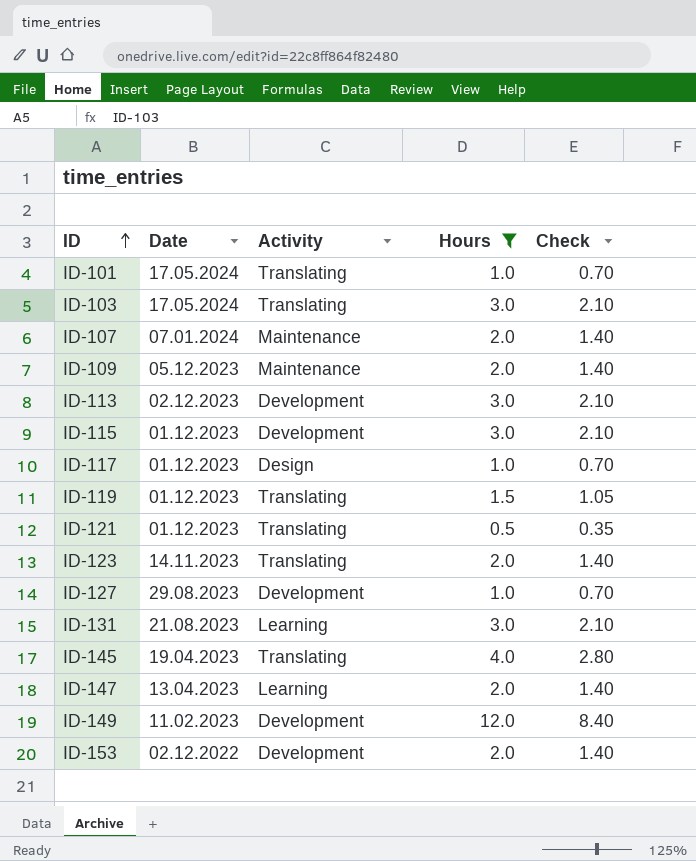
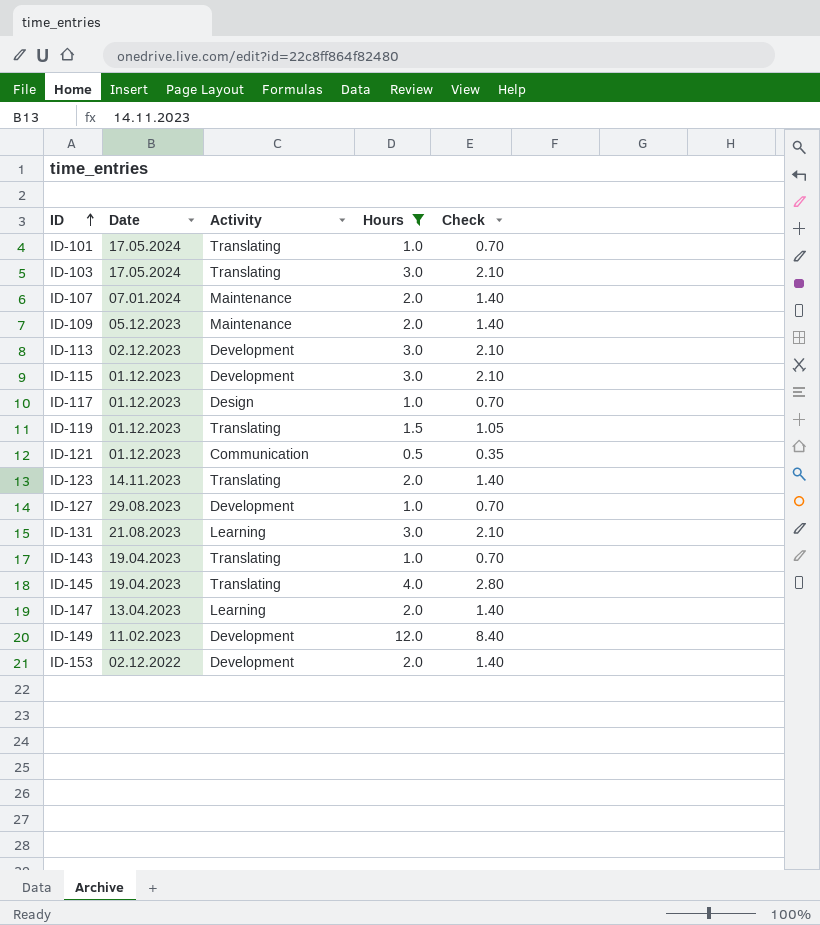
ID-121 | Activity: Translating -> Communication
row ID-143: none -> 19.04.2023 | Translating | 1.0 | 0.70

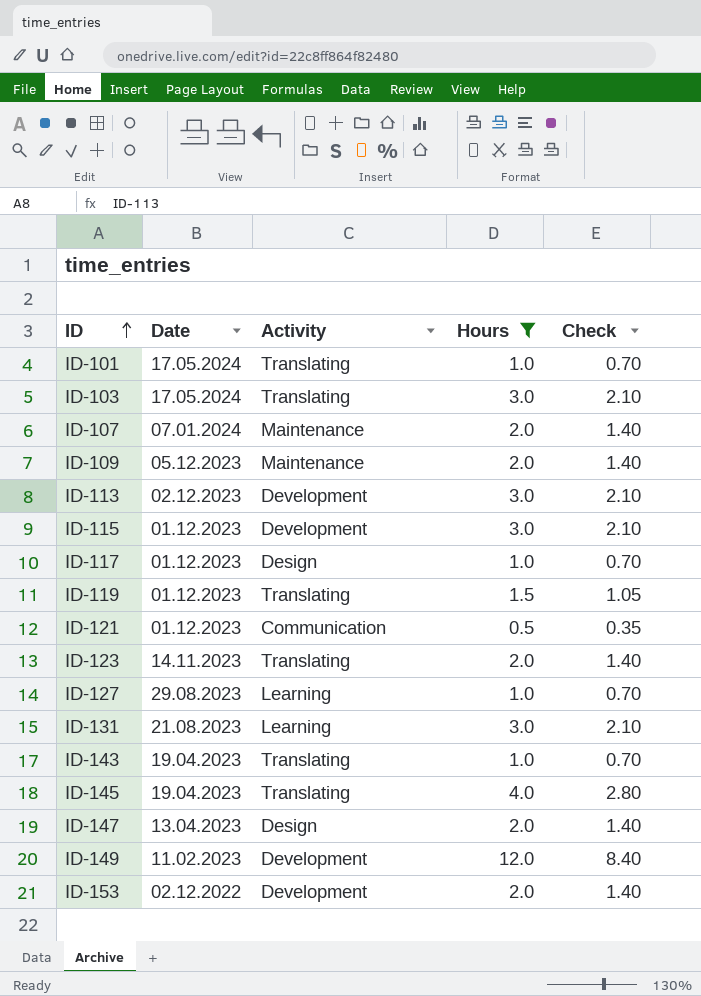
ID-127 | Activity: Development -> Learning
ID-147 | Activity: Learning -> Design

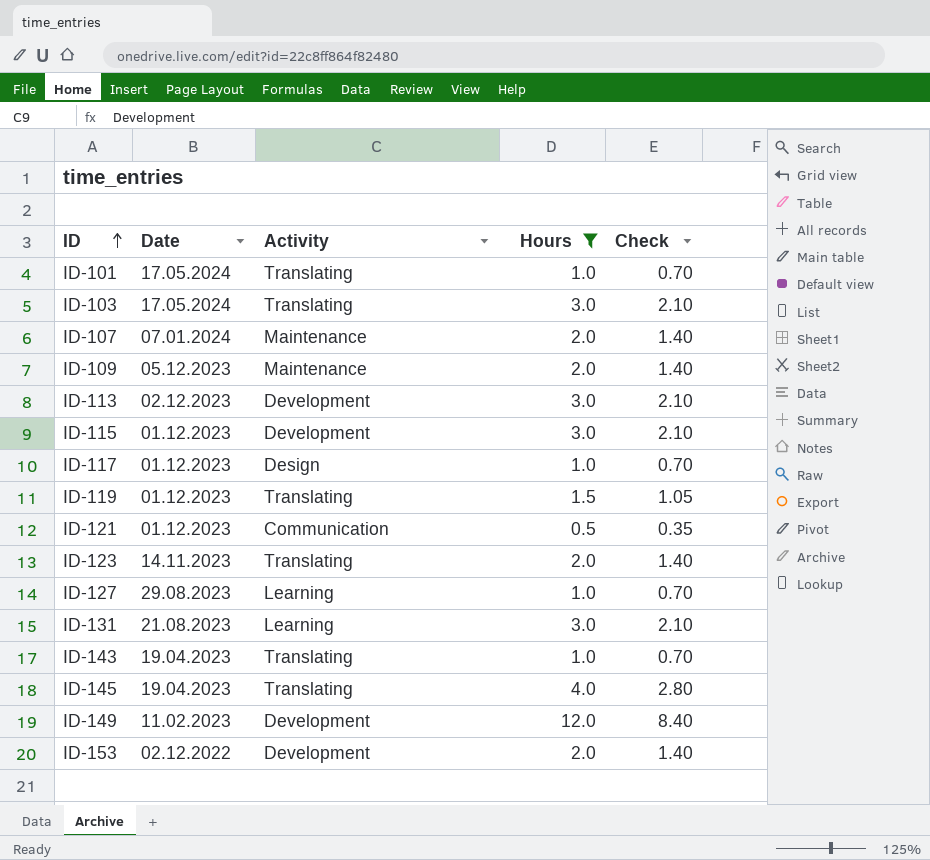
row ID-147: 13.04.2023 | Design | 2.0 | 1.40 -> none

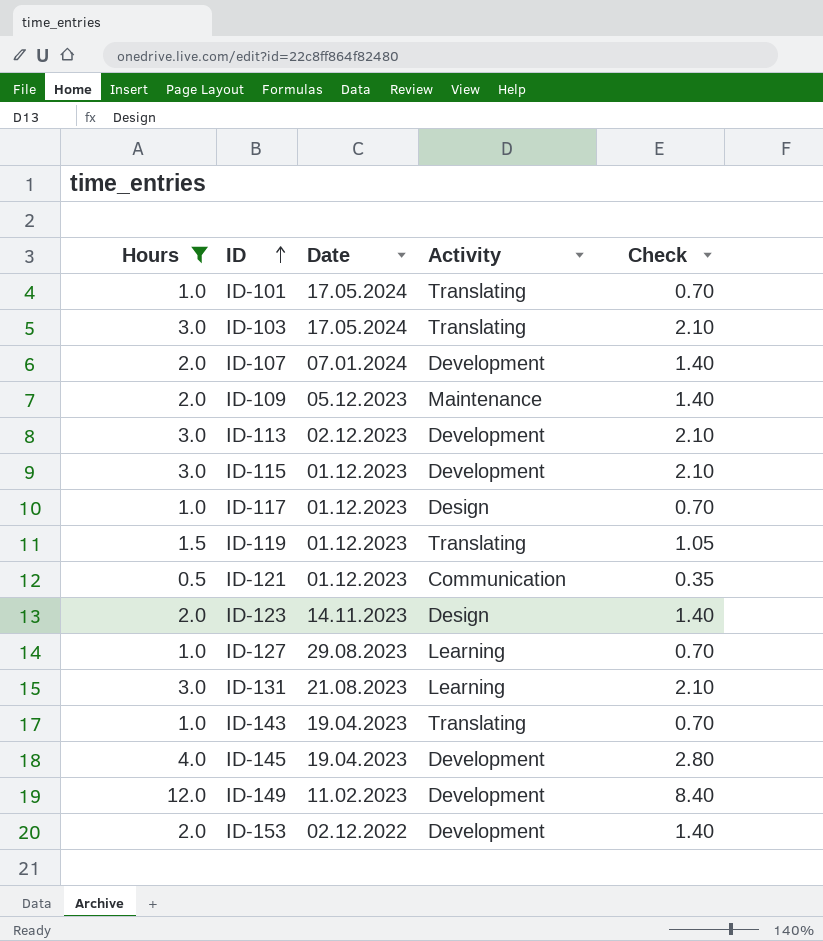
column Hours | position: 4 -> 1
ID-107 | Activity: Maintenance -> Development
ID-123 | Activity: Translating -> Design
ID-145 | Activity: Translating -> Development

